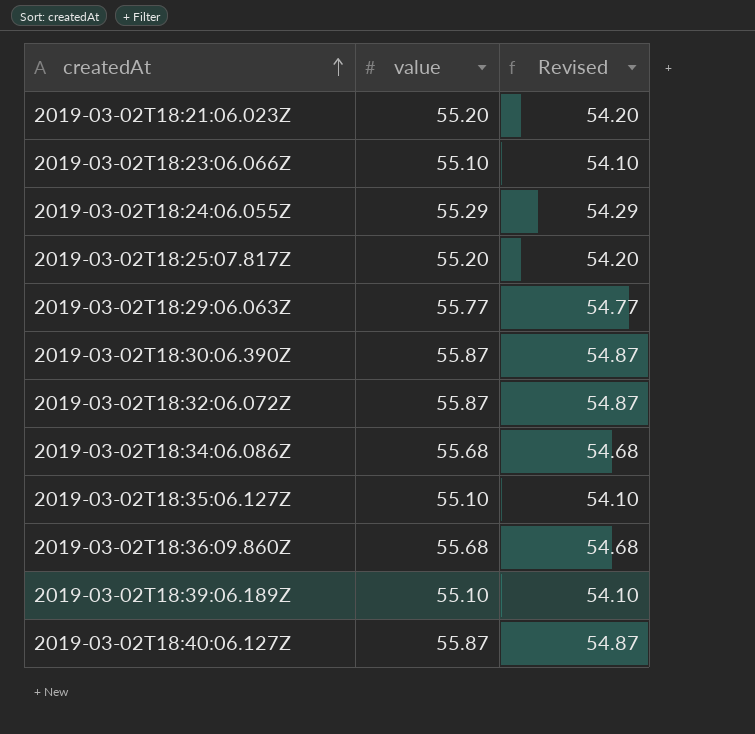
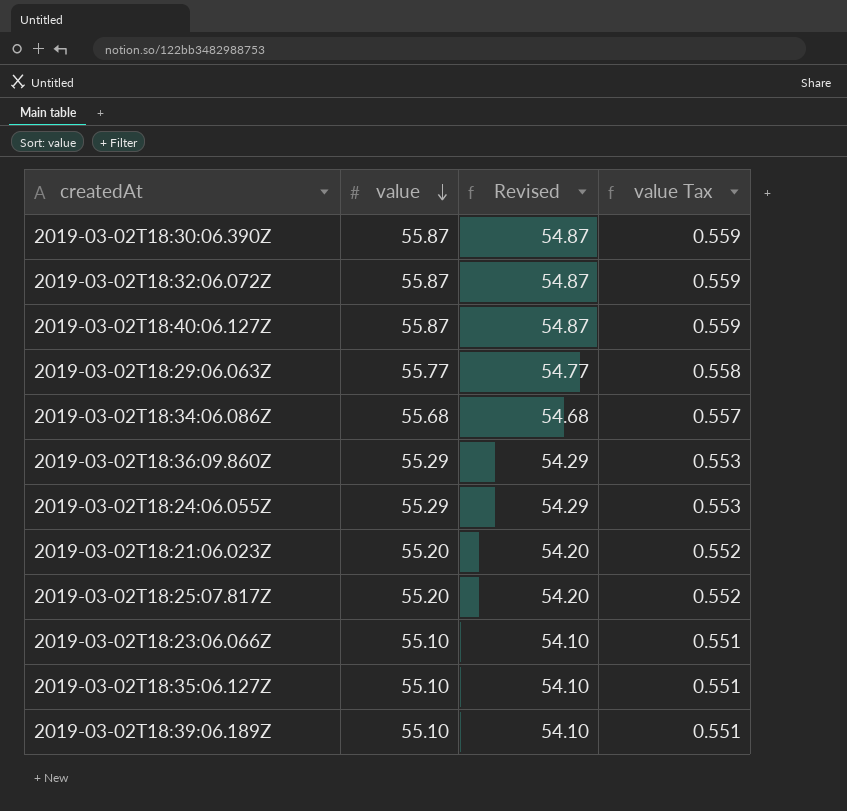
row order: createdAt ascending -> value descending
column value Tax | formula: none -> [value] * 0.01
2019-03-02T18:36:09.860Z | value: 55.68 -> 55.29
2019-03-02T18:36:09.860Z | Revised: 54.68 -> 54.29

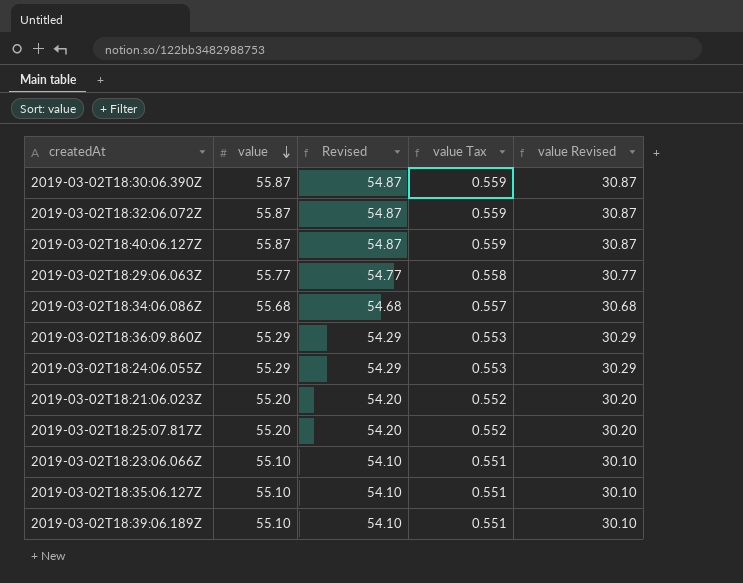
column value Revised | formula: none -> [value] - 25

